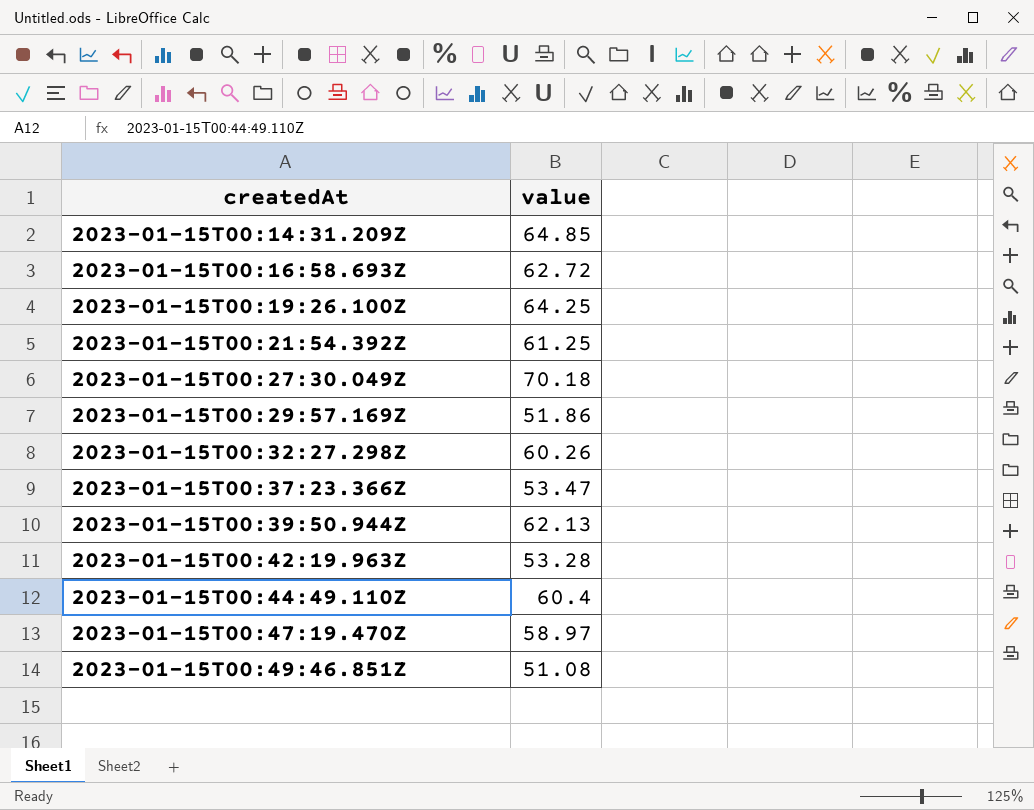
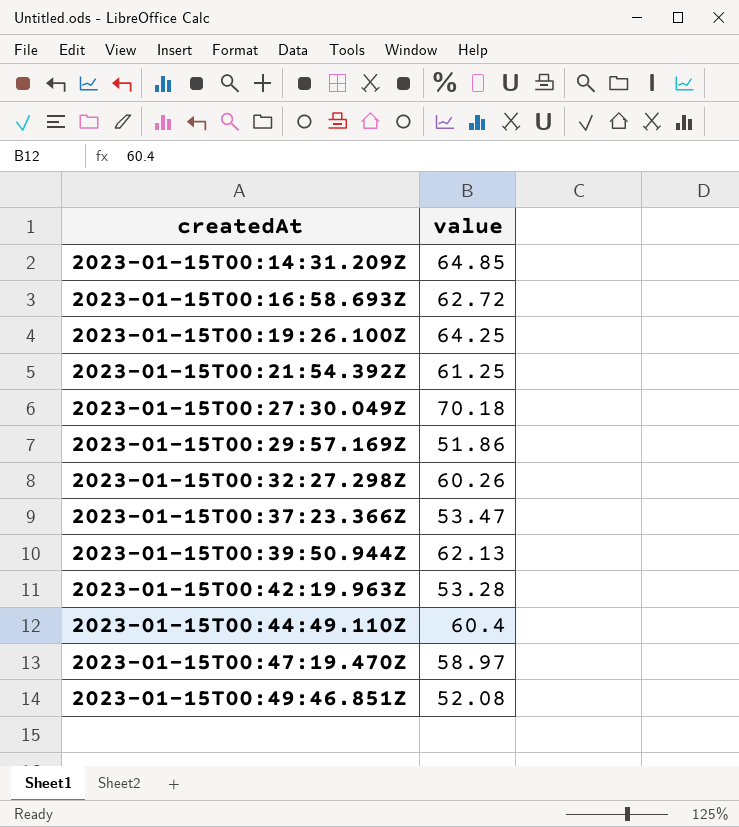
2023-01-15T00:49:46.851Z | value: 51.08 -> 52.08

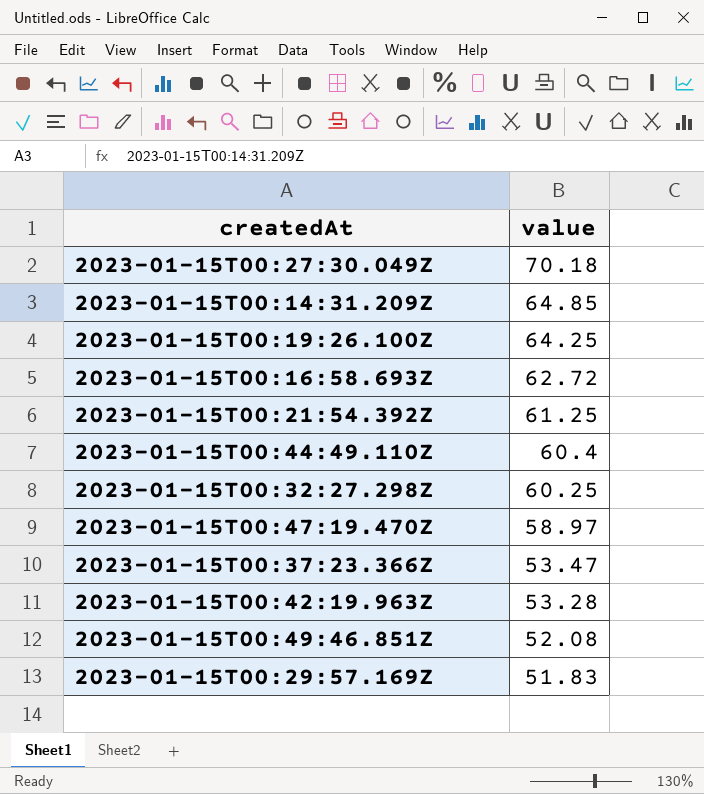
row order: createdAt ascending -> value descending
row 2023-01-15T00:39:50.944Z: 62.13 -> none
2023-01-15T00:32:27.298Z | value: 60.26 -> 60.25
2023-01-15T00:29:57.169Z | value: 51.86 -> 51.83

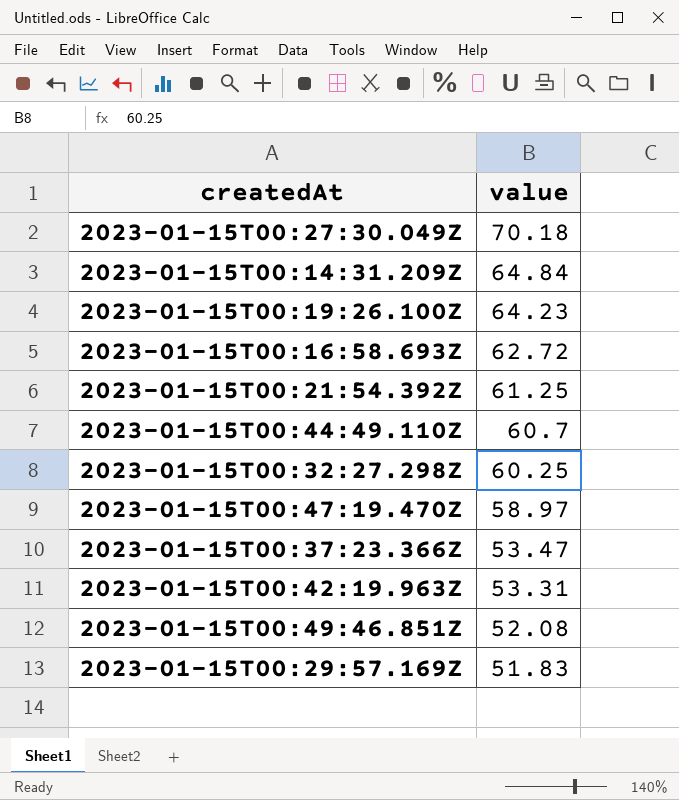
2023-01-15T00:14:31.209Z | value: 64.85 -> 64.84
2023-01-15T00:19:26.100Z | value: 64.25 -> 64.23
2023-01-15T00:44:49.110Z | value: 60.4 -> 60.7
2023-01-15T00:42:19.963Z | value: 53.28 -> 53.31

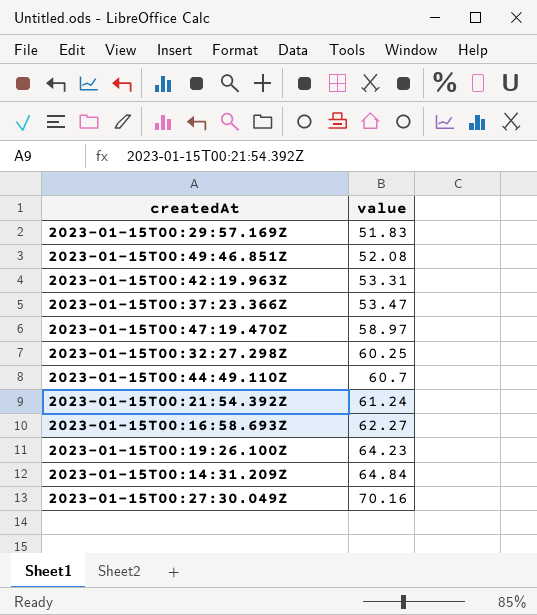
row order: value descending -> value ascending
2023-01-15T00:21:54.392Z | value: 61.25 -> 61.24
2023-01-15T00:16:58.693Z | value: 62.72 -> 62.27
2023-01-15T00:27:30.049Z | value: 70.18 -> 70.16

